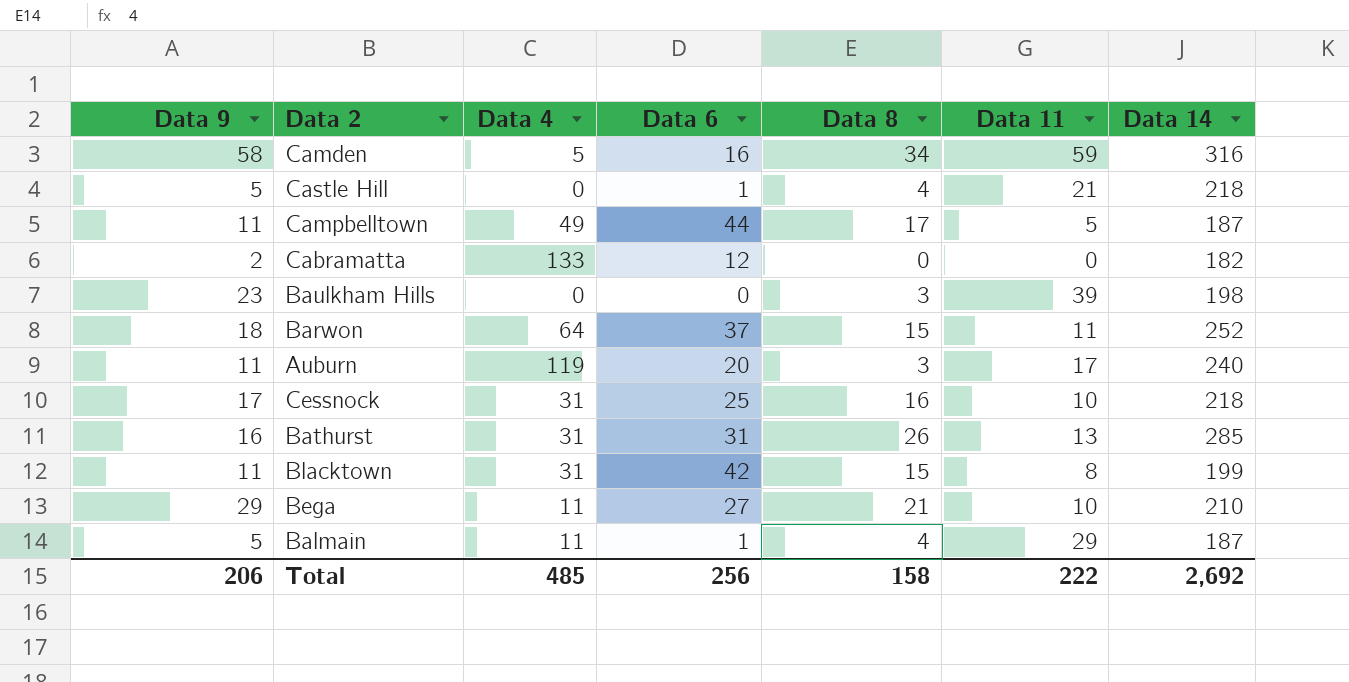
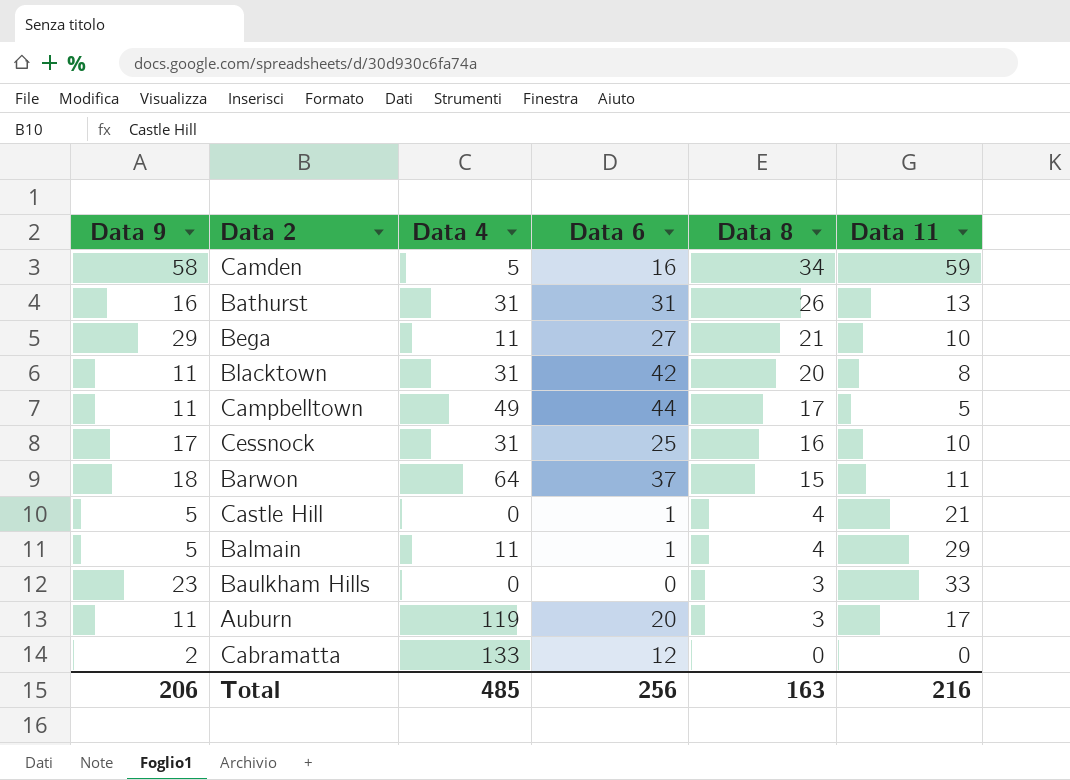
row order: none -> Data 8 descending
column Data 14 | position: 7 -> none
Blacktown | Data 8: 15 -> 20
Baulkham Hills | Data 11: 39 -> 33
Total | Data 8: 158 -> 163
Total | Data 11: 222 -> 216

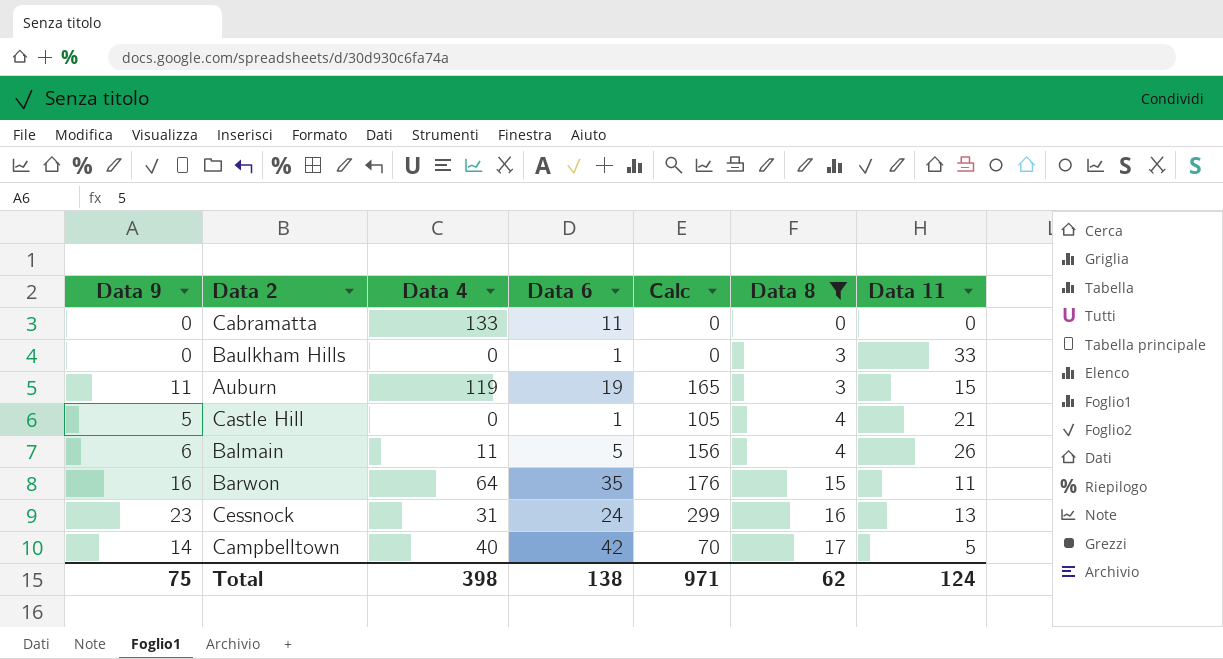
filter: none -> Data 8 <= 17
row order: Data 8 descending -> Data 8 ascending
column Calc | formula: none -> [Data 9] * [Data 11]
Cabramatta | Data 9: 2 -> 0
Cabramatta | Data 6: 12 -> 11
Baulkham Hills | Data 9: 23 -> 0
Baulkham Hills | Data 6: 0 -> 1
Auburn | Data 6: 20 -> 19
Auburn | Data 11: 17 -> 15
Balmain | Data 9: 5 -> 6
Balmain | Data 6: 1 -> 5
Balmain | Data 11: 29 -> 26
Barwon | Data 9: 18 -> 16
Barwon | Data 6: 37 -> 35
Cessnock | Data 9: 17 -> 23
Cessnock | Data 6: 25 -> 24
Cessnock | Data 11: 10 -> 13
Campbelltown | Data 9: 11 -> 14
Campbelltown | Data 4: 49 -> 40
Campbelltown | Data 6: 44 -> 42
Total | Data 9: 206 -> 75
Total | Data 4: 485 -> 398
Total | Data 6: 256 -> 138
Total | Data 8: 163 -> 62
Total | Data 11: 216 -> 124

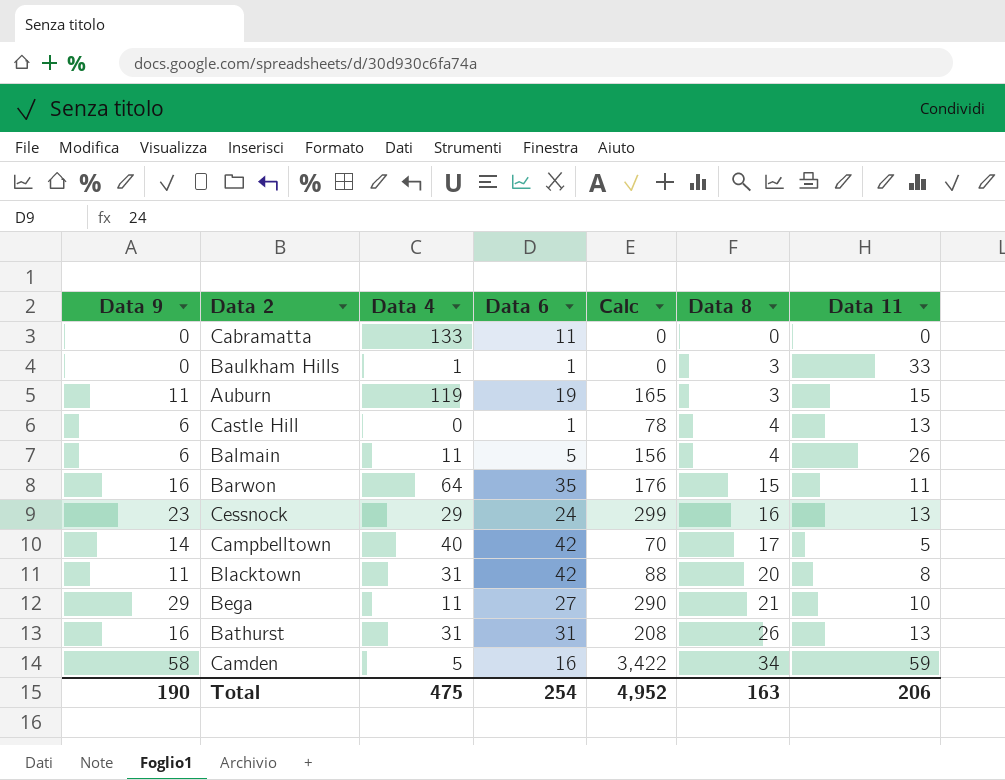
filter: Data 8 <= 17 -> none
Baulkham Hills | Data 4: 0 -> 1
Castle Hill | Data 9: 5 -> 6
Castle Hill | Calc: 105 -> 78
Castle Hill | Data 11: 21 -> 13
Cessnock | Data 4: 31 -> 29
Total | Data 9: 75 -> 190
Total | Data 4: 398 -> 475
Total | Data 6: 138 -> 254
Total | Calc: 971 -> 4,952
Total | Data 8: 62 -> 163
Total | Data 11: 124 -> 206

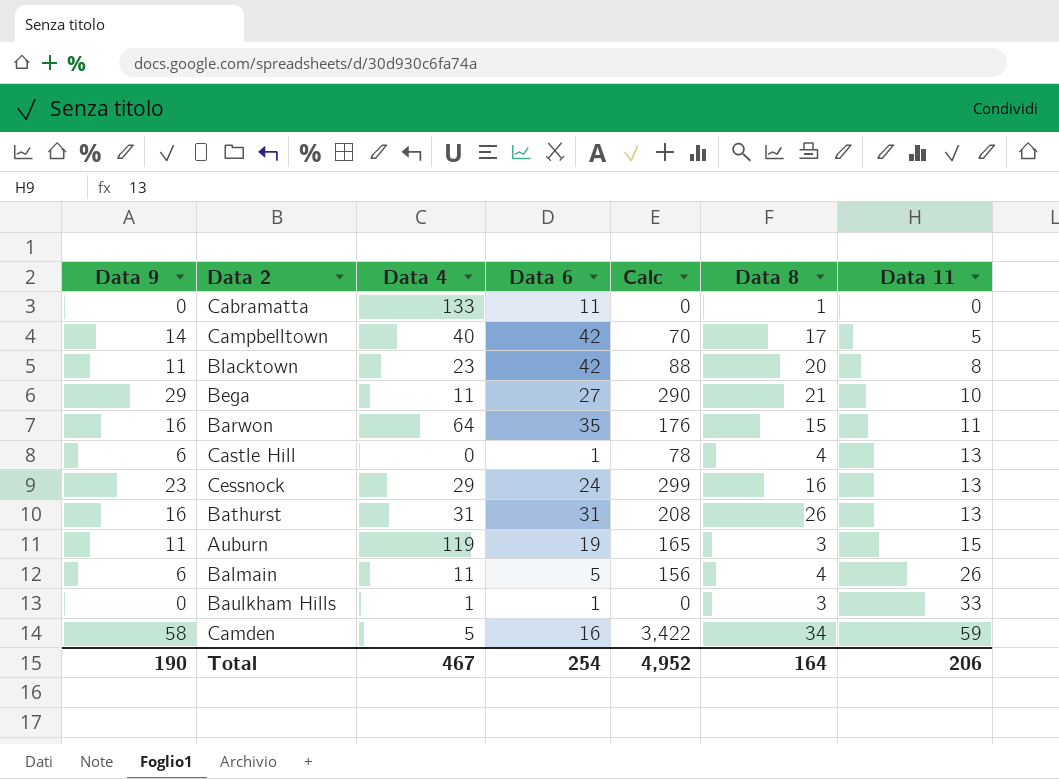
row order: Data 8 ascending -> Data 11 ascending
Cabramatta | Data 8: 0 -> 1
Blacktown | Data 4: 31 -> 23
Total | Data 4: 475 -> 467
Total | Data 8: 163 -> 164

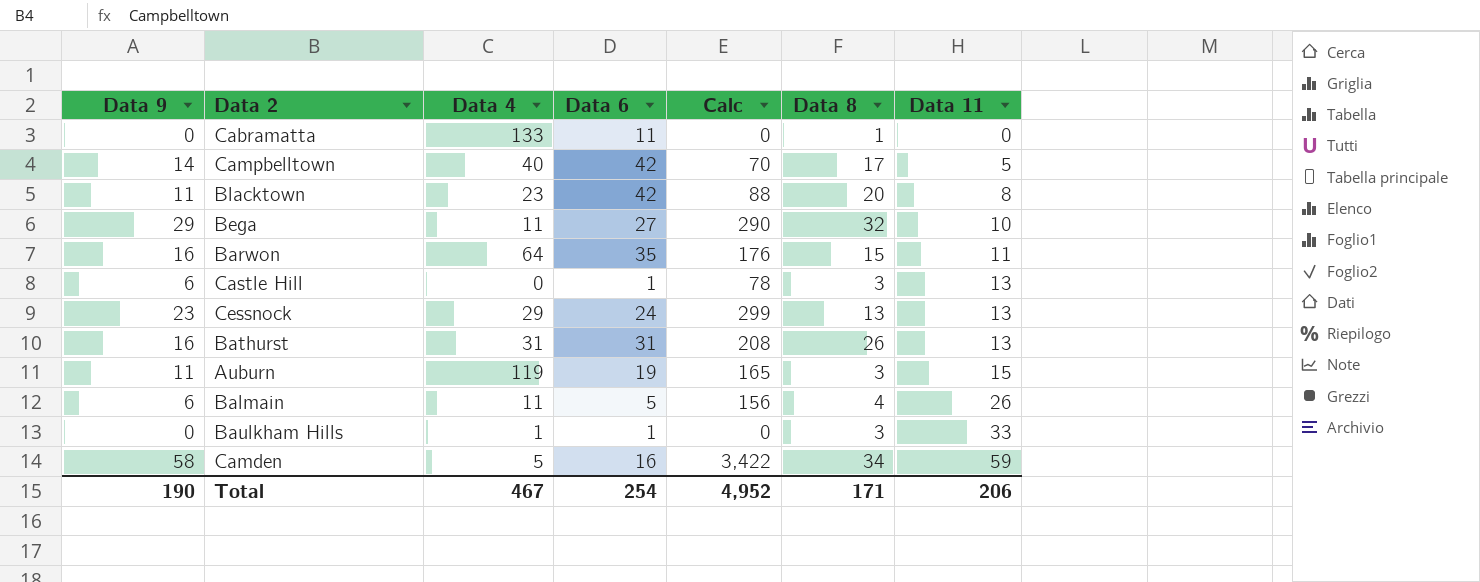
Bega | Data 8: 21 -> 32
Castle Hill | Data 8: 4 -> 3
Cessnock | Data 8: 16 -> 13
Total | Data 8: 164 -> 171

